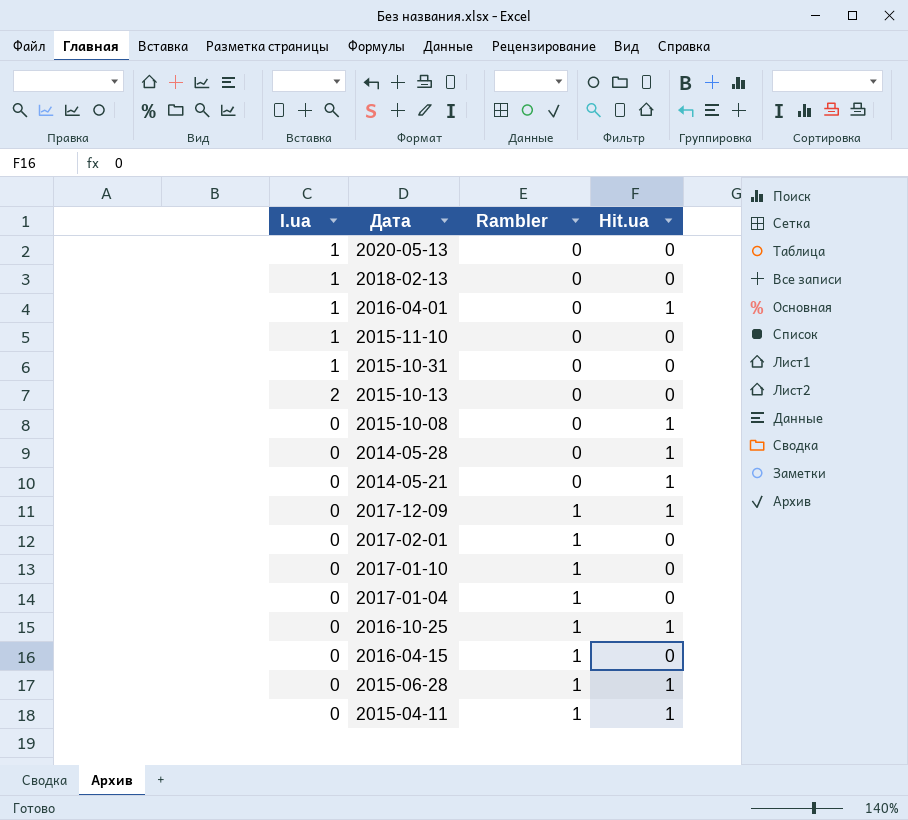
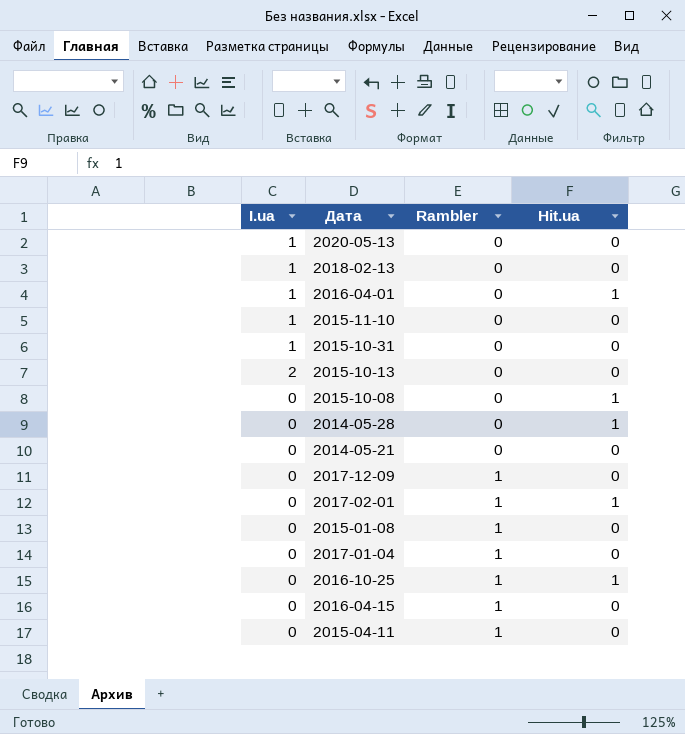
row 2017-01-10: 0 | 1 | 0 -> none
row 2015-06-28: 0 | 1 | 1 -> none
2014-05-21 | Hit.ua: 1 -> 0
2017-12-09 | Hit.ua: 1 -> 0
2017-02-01 | Hit.ua: 0 -> 1
row 2015-01-08: none -> 0 | 1 | 0
2015-04-11 | Hit.ua: 1 -> 0

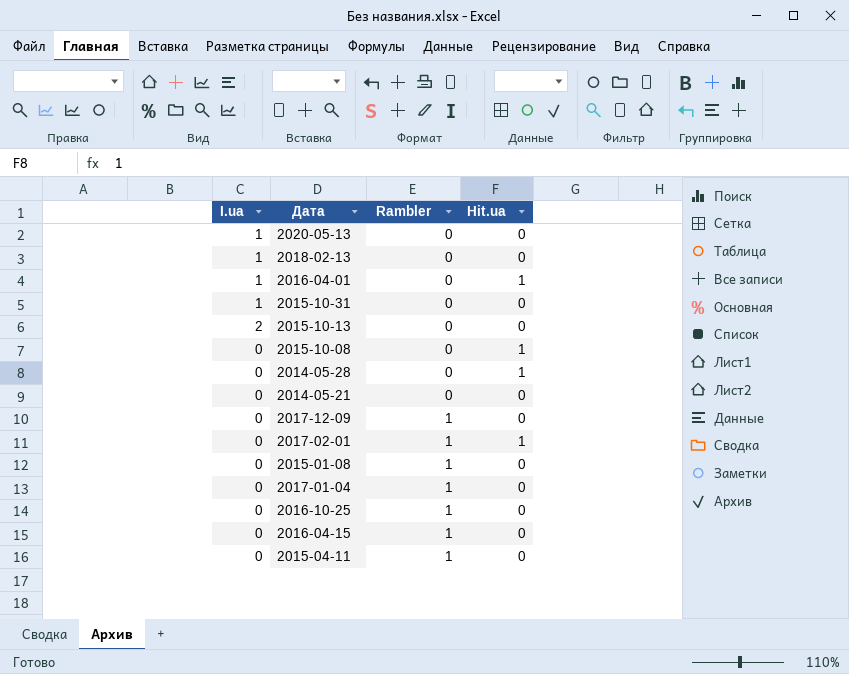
row 2015-11-10: 1 | 0 | 0 -> none
2016-10-25 | Hit.ua: 1 -> 0

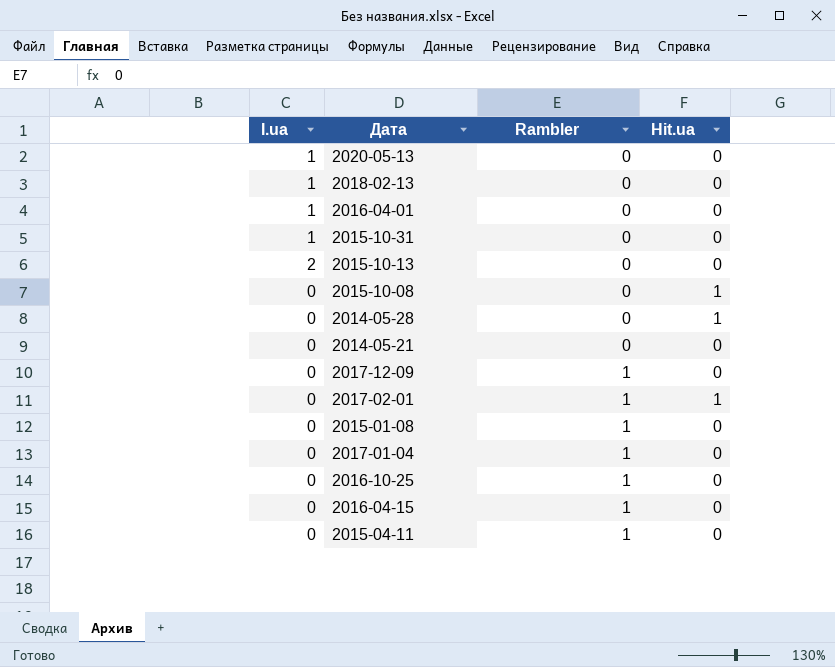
2016-04-01 | Hit.ua: 1 -> 0

